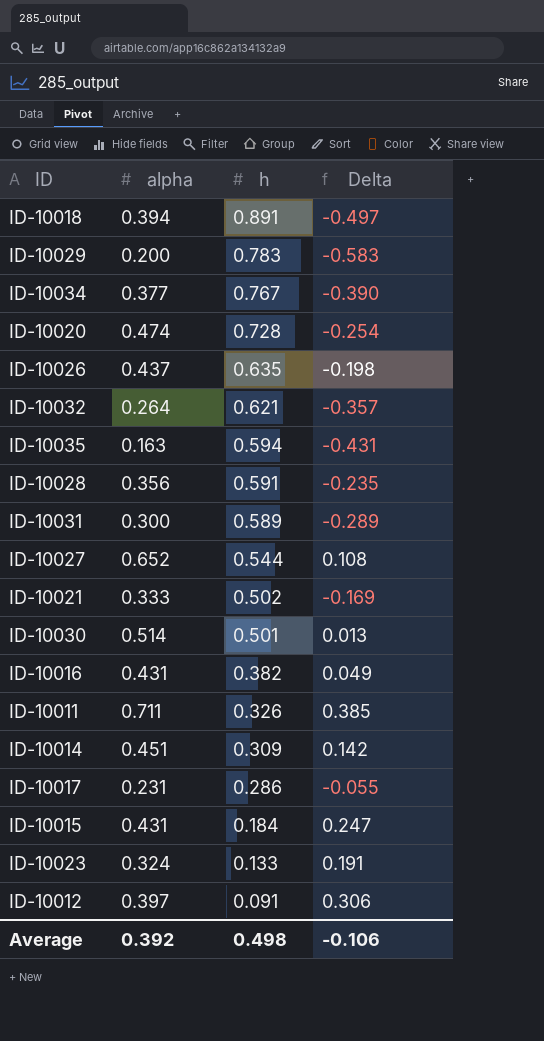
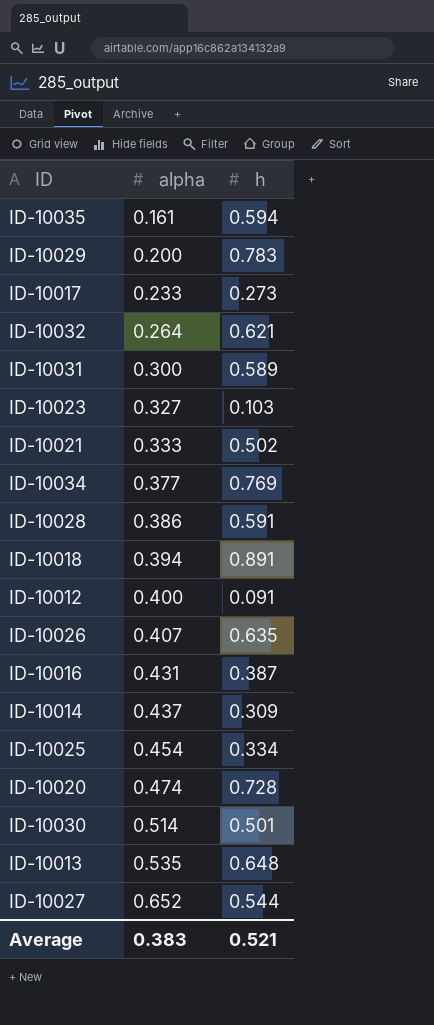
row order: h descending -> alpha ascending
column Delta | formula: [alpha] - [h] -> none
row ID-10011: 0.711 | 0.326 | 0.385 -> none
row ID-10015: 0.431 | 0.184 | 0.247 -> none
ID-10035 | alpha: 0.163 -> 0.161
ID-10017 | alpha: 0.231 -> 0.233
ID-10017 | h: 0.286 -> 0.273
ID-10023 | alpha: 0.324 -> 0.327
ID-10023 | h: 0.133 -> 0.103
ID-10034 | h: 0.767 -> 0.769
ID-10028 | alpha: 0.356 -> 0.386
ID-10012 | alpha: 0.397 -> 0.400
ID-10026 | alpha: 0.437 -> 0.407
ID-10016 | h: 0.382 -> 0.387
ID-10014 | alpha: 0.451 -> 0.437
row ID-10025: none -> 0.454 | 0.334
row ID-10013: none -> 0.535 | 0.648
Average | alpha: 0.392 -> 0.383
Average | h: 0.498 -> 0.521

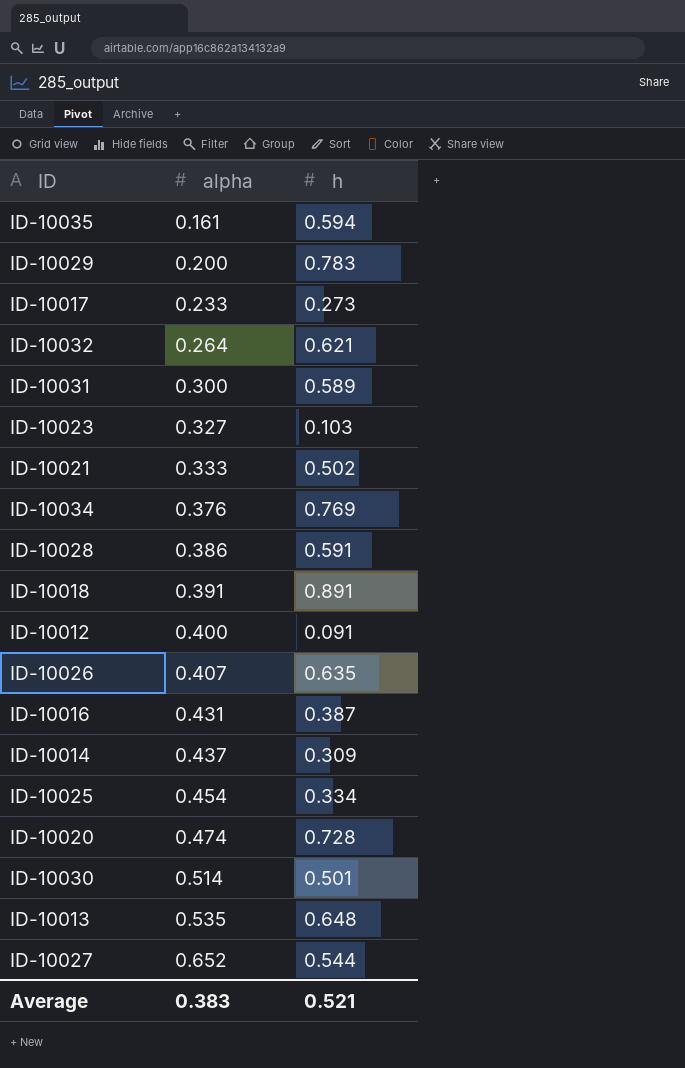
ID-10034 | alpha: 0.377 -> 0.376
ID-10018 | alpha: 0.394 -> 0.391

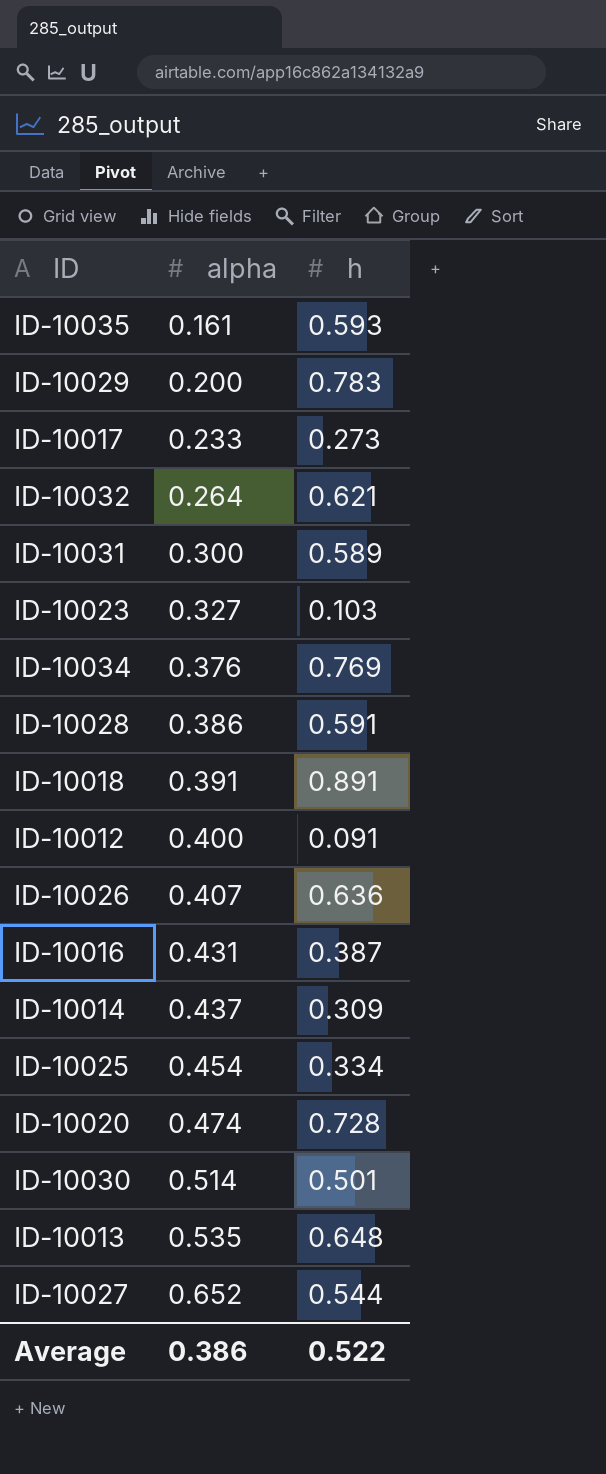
row ID-10021: 0.333 | 0.502 -> none
ID-10035 | h: 0.594 -> 0.593
ID-10026 | h: 0.635 -> 0.636
Average | alpha: 0.383 -> 0.386
Average | h: 0.521 -> 0.522

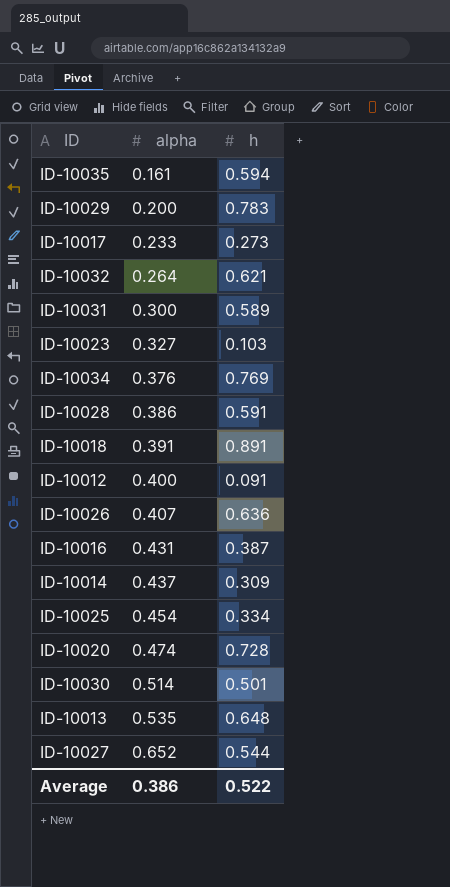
ID-10035 | h: 0.593 -> 0.594

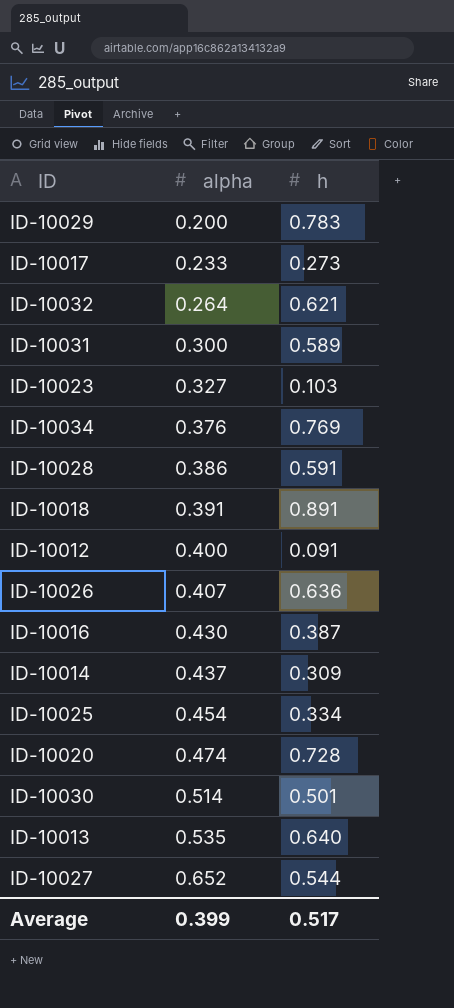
row ID-10035: 0.161 | 0.594 -> none
ID-10016 | alpha: 0.431 -> 0.430
ID-10013 | h: 0.648 -> 0.640
Average | alpha: 0.386 -> 0.399
Average | h: 0.522 -> 0.517

